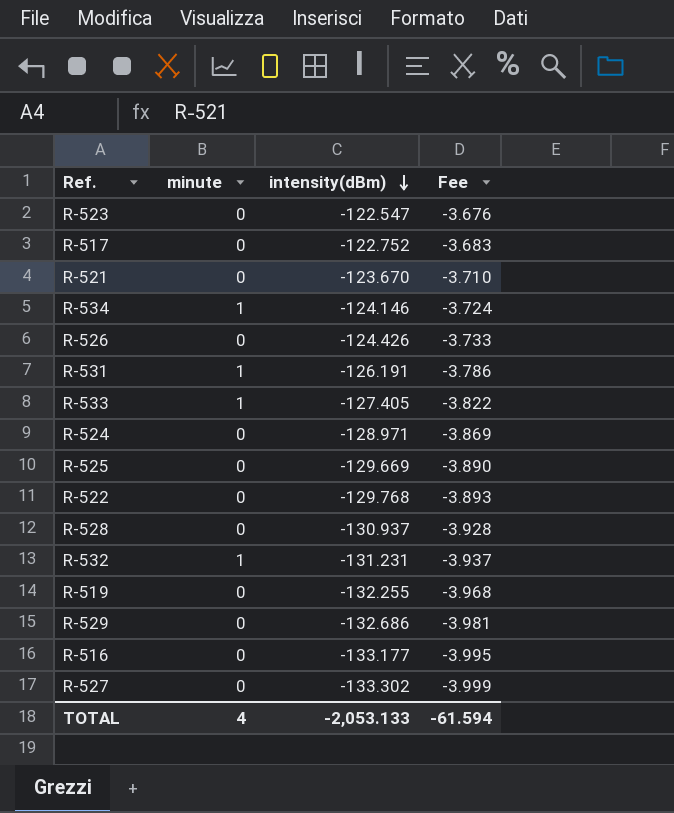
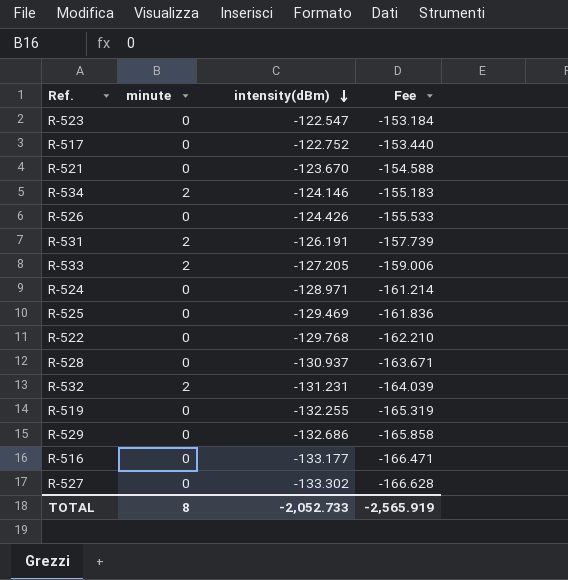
column Fee | formula: [intensity(dBm)] * 0.03 -> [intensity(dBm)] * 1.25
R-534 | minute: 1 -> 2
R-531 | minute: 1 -> 2
R-533 | minute: 1 -> 2
R-533 | intensity(dBm): -127.405 -> -127.205
R-525 | intensity(dBm): -129.669 -> -129.469
R-532 | minute: 1 -> 2
TOTAL | minute: 4 -> 8
TOTAL | intensity(dBm): -2,053.133 -> -2,052.733
TOTAL | Fee: -61.594 -> -2,565.919

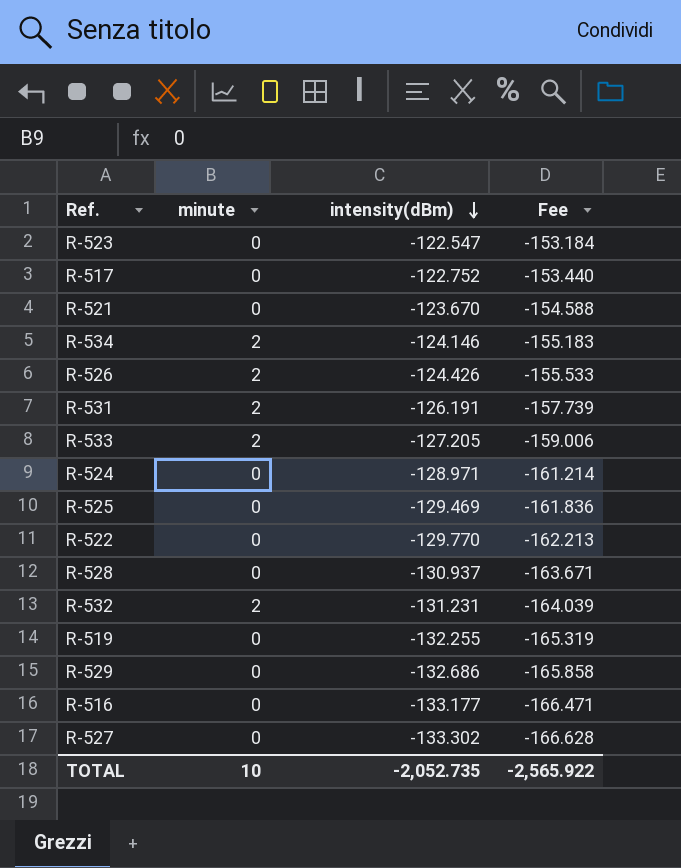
R-526 | minute: 0 -> 2
R-522 | intensity(dBm): -129.768 -> -129.770
R-522 | Fee: -162.210 -> -162.213
TOTAL | minute: 8 -> 10
TOTAL | intensity(dBm): -2,052.733 -> -2,052.735
TOTAL | Fee: -2,565.919 -> -2,565.922

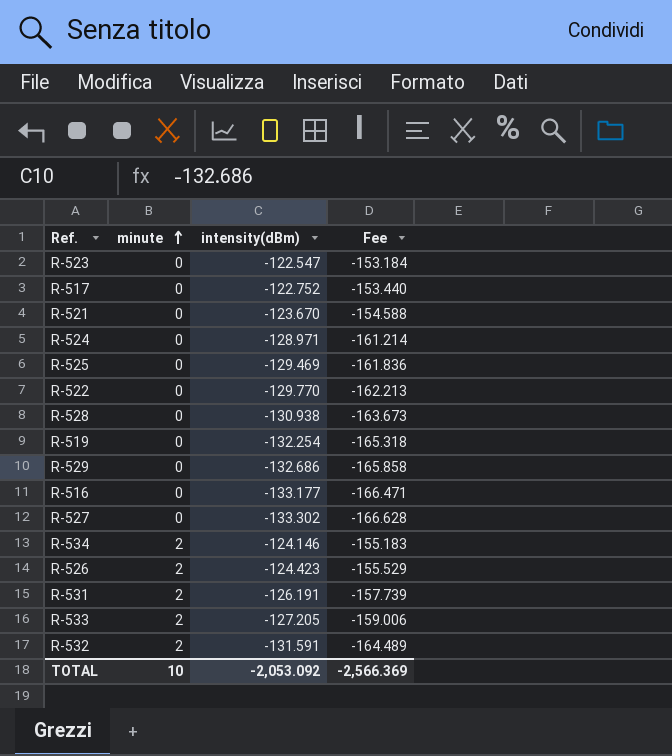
row order: intensity(dBm) descending -> minute ascending
R-528 | intensity(dBm): -130.937 -> -130.938
R-528 | Fee: -163.671 -> -163.673
R-519 | intensity(dBm): -132.255 -> -132.254
R-519 | Fee: -165.319 -> -165.318
R-526 | intensity(dBm): -124.426 -> -124.423
R-526 | Fee: -155.533 -> -155.529
R-532 | intensity(dBm): -131.231 -> -131.591
R-532 | Fee: -164.039 -> -164.489
TOTAL | intensity(dBm): -2,052.735 -> -2,053.092
TOTAL | Fee: -2,565.922 -> -2,566.369

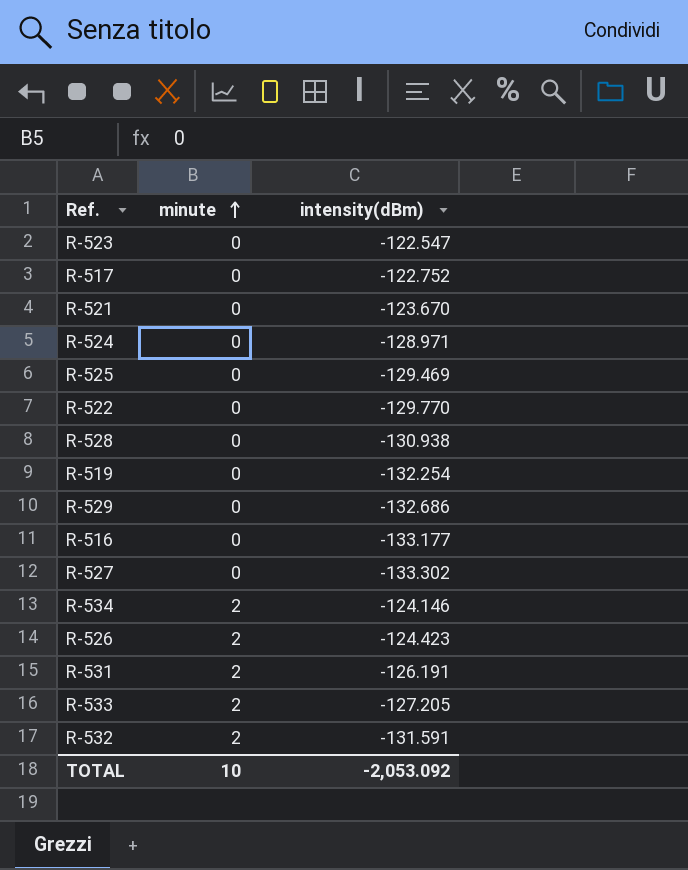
column Fee | formula: [intensity(dBm)] * 1.25 -> none

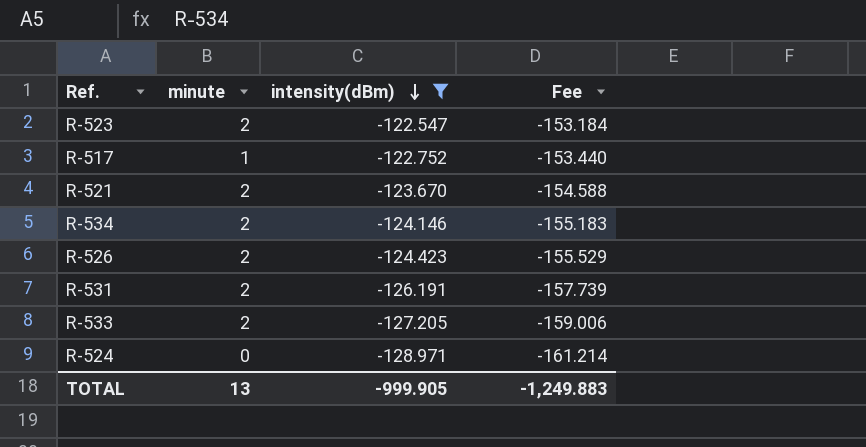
filter: none -> intensity(dBm) >= -128.971
row order: minute ascending -> intensity(dBm) descending
column Fee | formula: none -> [intensity(dBm)] * 1.25
R-523 | minute: 0 -> 2
R-517 | minute: 0 -> 1
R-521 | minute: 0 -> 2
TOTAL | minute: 10 -> 13
TOTAL | intensity(dBm): -2,053.092 -> -999.905

